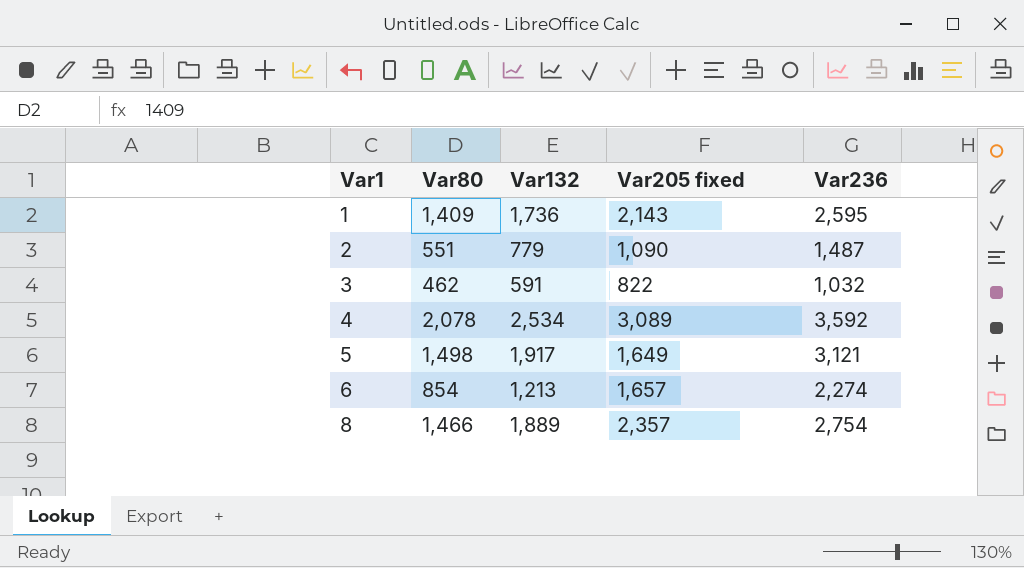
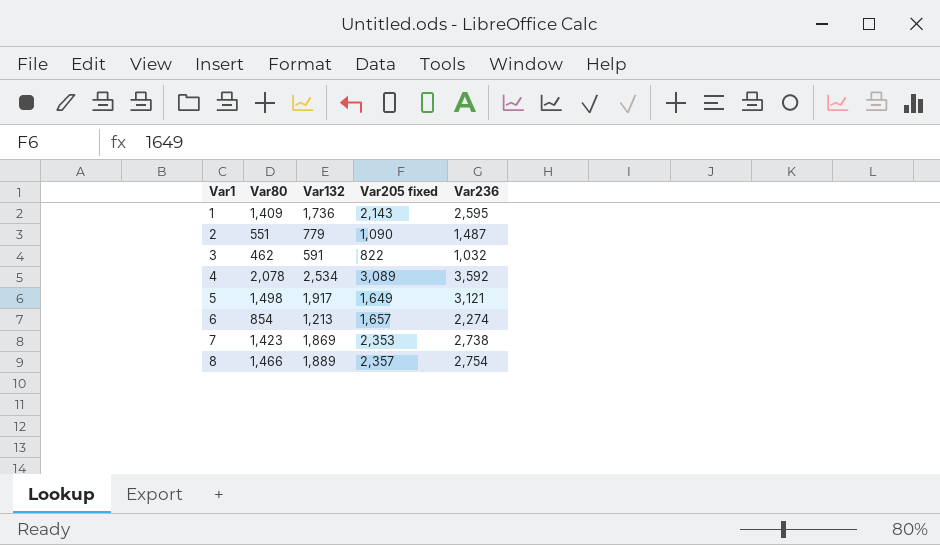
row 7: none -> 1,423 | 1,869 | 2,353 | 2,738

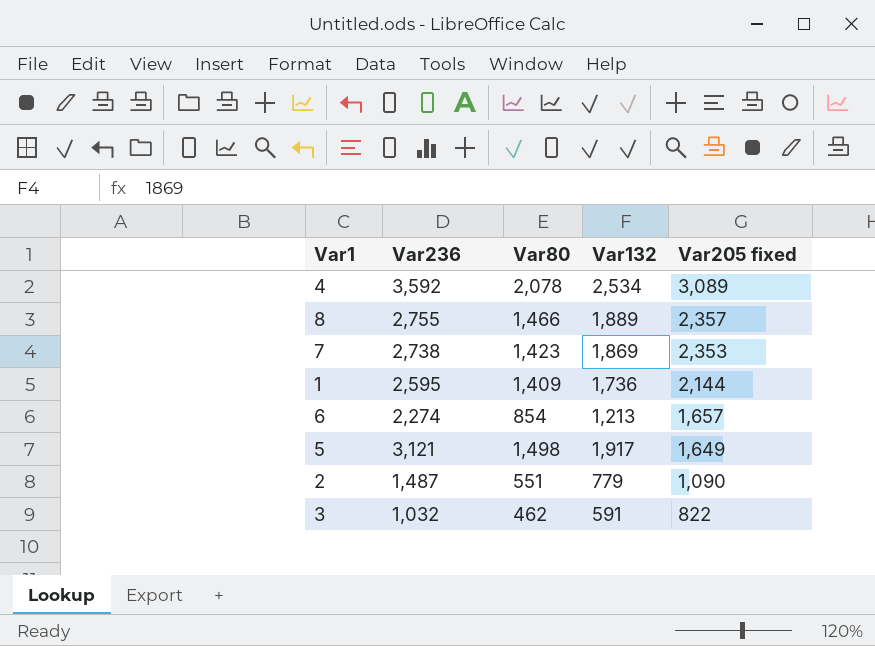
row order: Var1 ascending -> Var205 fixed descending
column Var236 | position: 5 -> 2
8 | Var236: 2,754 -> 2,755
1 | Var205 fixed: 2,143 -> 2,144

